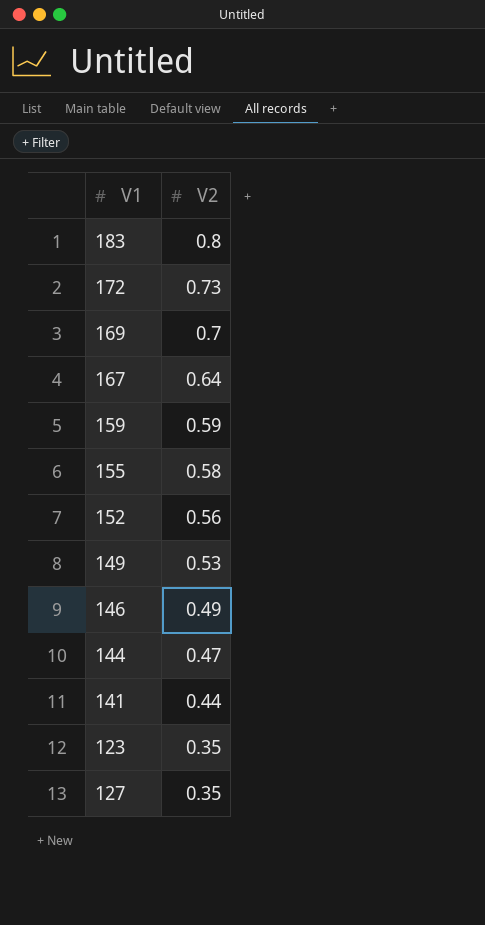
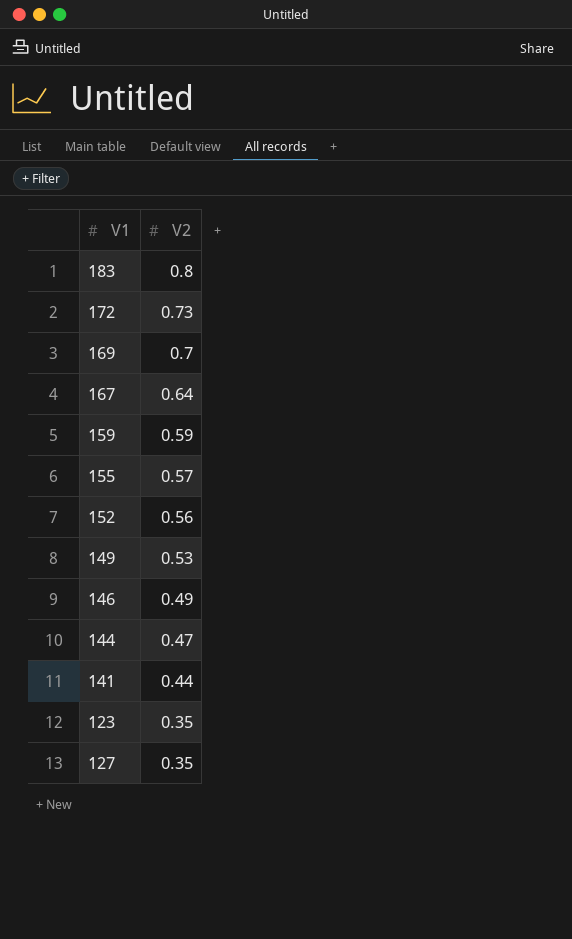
155 | V2: 0.58 -> 0.57

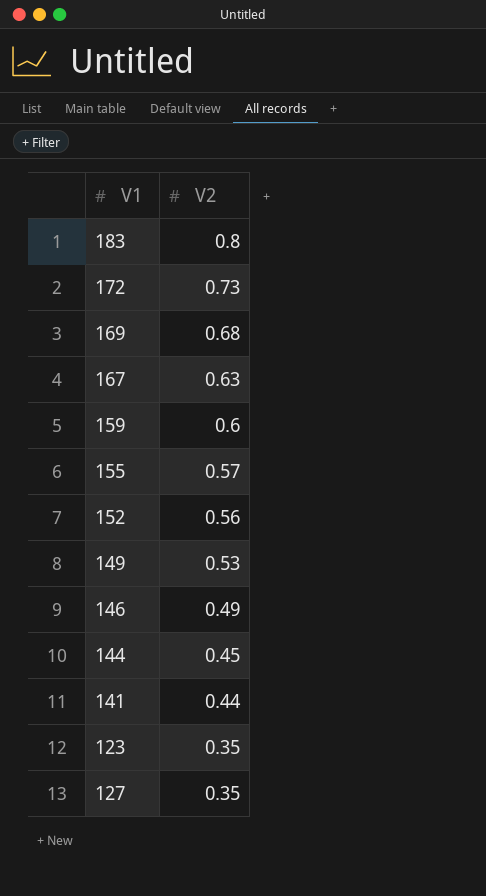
169 | V2: 0.7 -> 0.68
167 | V2: 0.64 -> 0.63
159 | V2: 0.59 -> 0.6
144 | V2: 0.47 -> 0.45

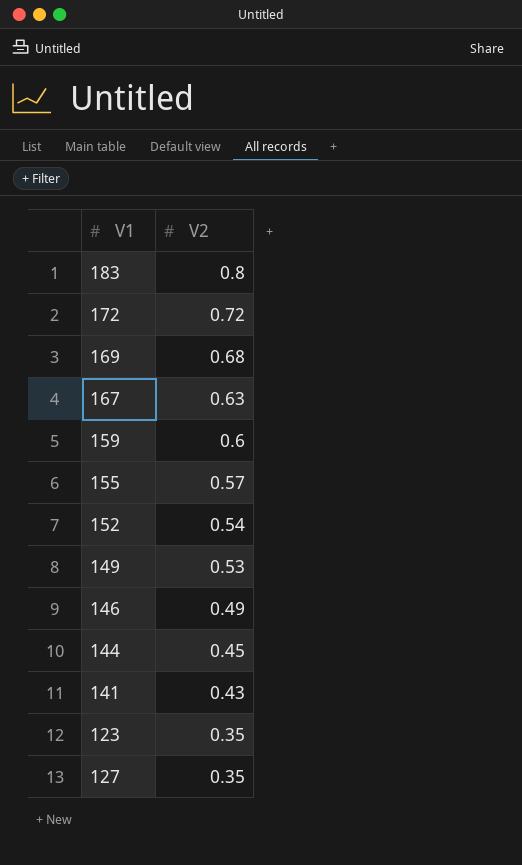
172 | V2: 0.73 -> 0.72
152 | V2: 0.56 -> 0.54
141 | V2: 0.44 -> 0.43

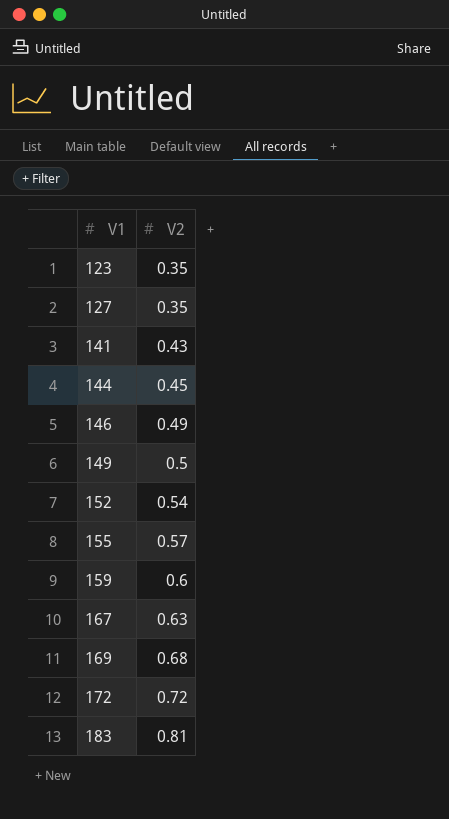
row order: V2 descending -> V1 ascending
149 | V2: 0.53 -> 0.5
183 | V2: 0.8 -> 0.81

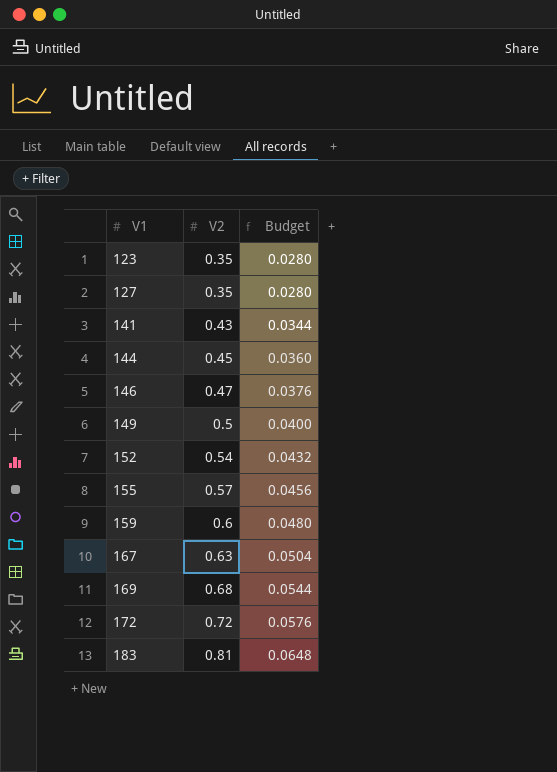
column Budget | formula: none -> [V2] * 0.08
146 | V2: 0.49 -> 0.47

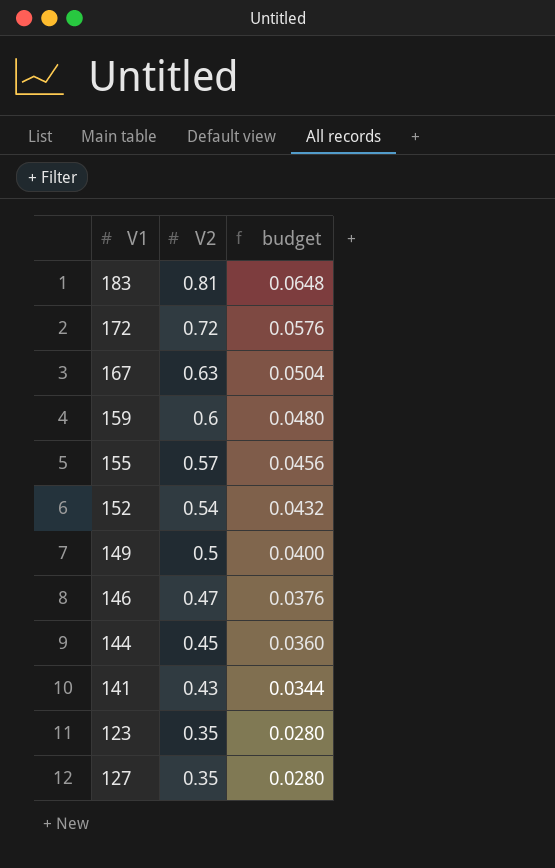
row order: V1 ascending -> V2 descending
column name: Budget -> budget
row 169: 0.68 | 0.0544 -> none

